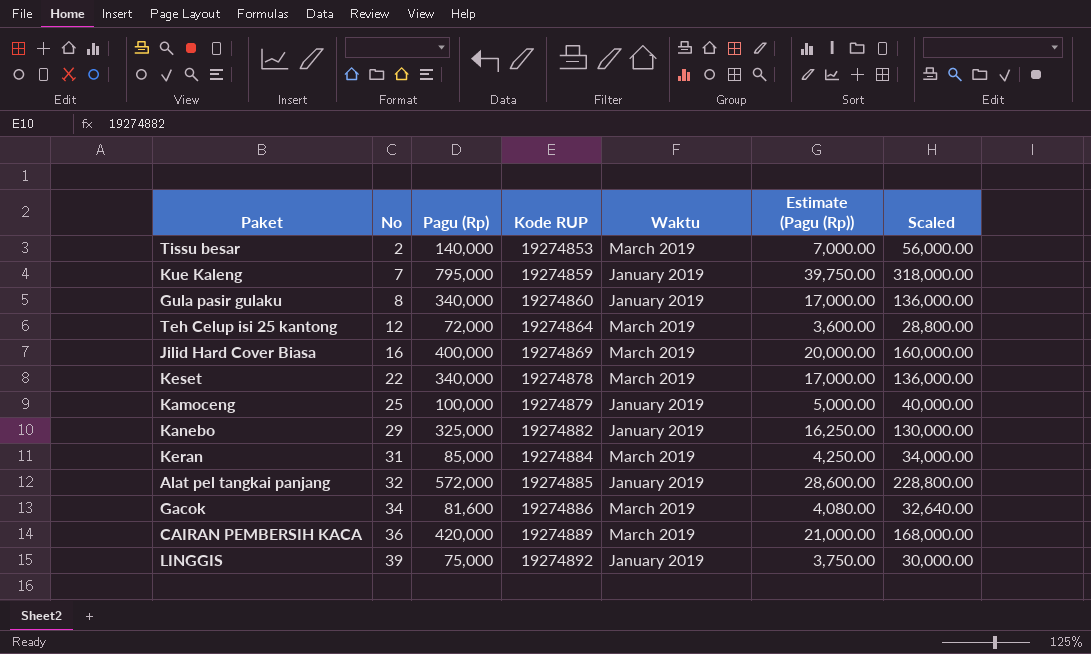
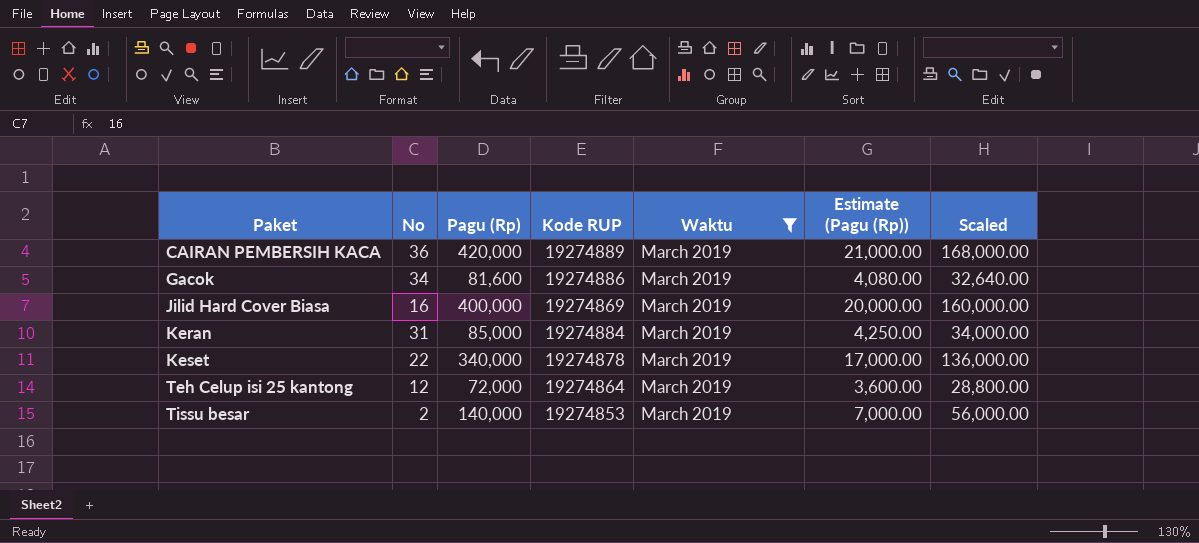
filter: none -> Waktu = March 2019
row order: No ascending -> Paket ascending

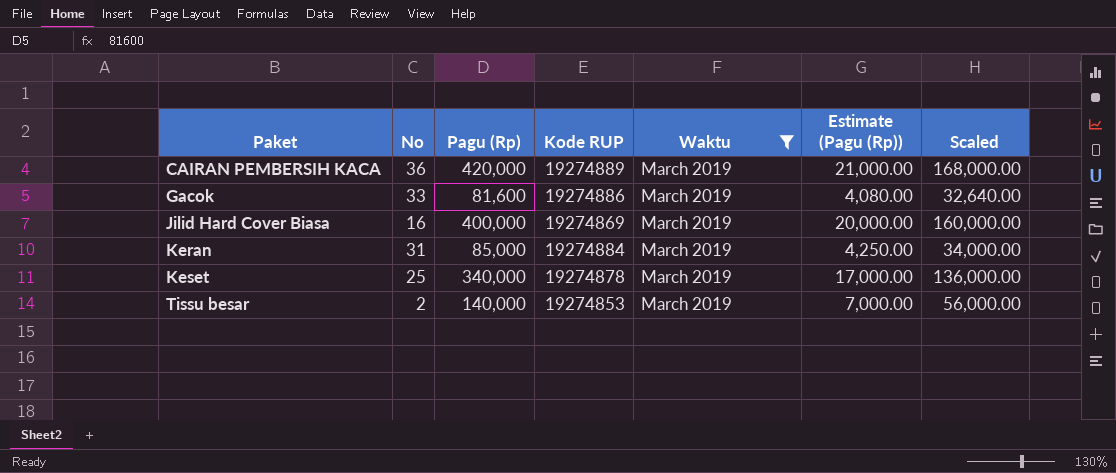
row Teh Celup isi 25 kantong: 12 | 72,000 | 19274864 | March 2019 | 3,600.00 | 28,800.00 -> none
Gacok | No: 34 -> 33
Keset | No: 22 -> 25

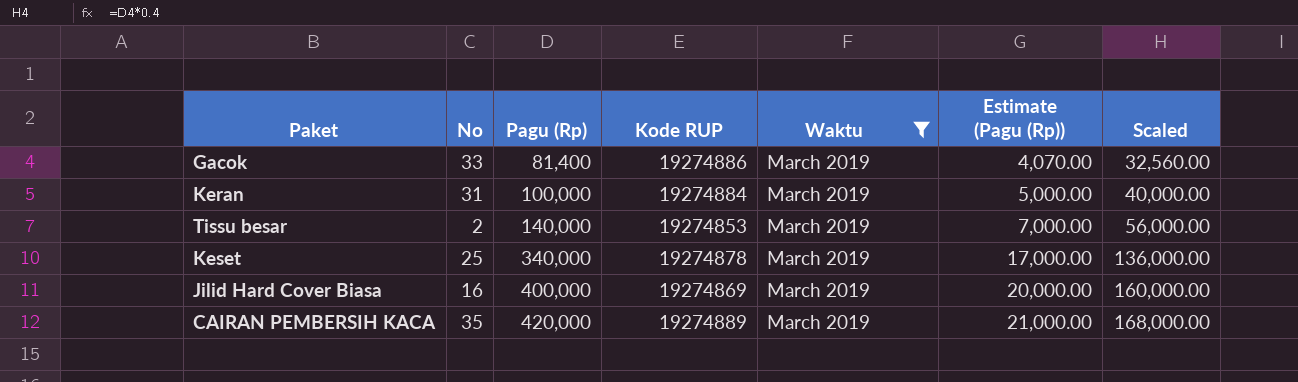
row order: Paket ascending -> Pagu (Rp) ascending
Gacok | Pagu (Rp): 81,600 -> 81,400
Gacok | Estimate (Pagu (Rp)): 4,080.00 -> 4,070.00
Gacok | Scaled: 32,640.00 -> 32,560.00
Keran | Pagu (Rp): 85,000 -> 100,000
Keran | Estimate (Pagu (Rp)): 4,250.00 -> 5,000.00
Keran | Scaled: 34,000.00 -> 40,000.00
CAIRAN PEMBERSIH KACA | No: 36 -> 35

